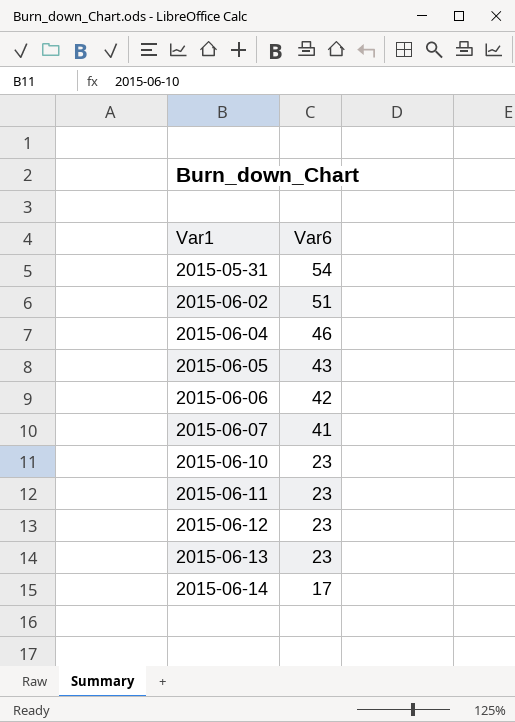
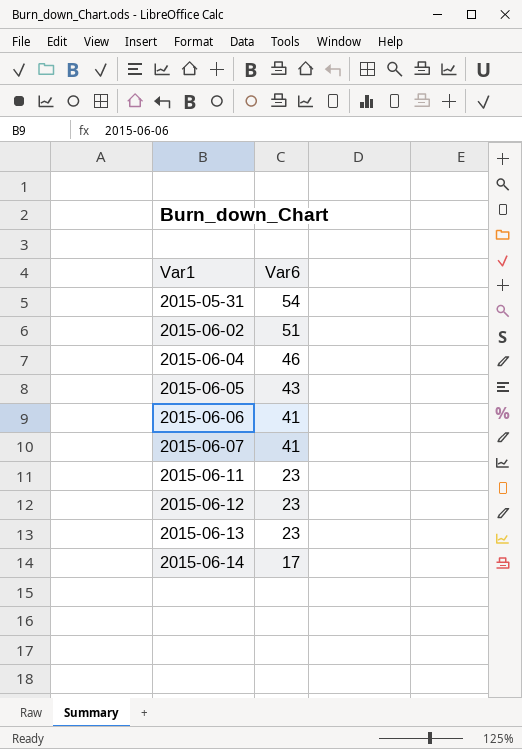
row 2015-06-10: 23 -> none
2015-06-06 | Var6: 42 -> 41

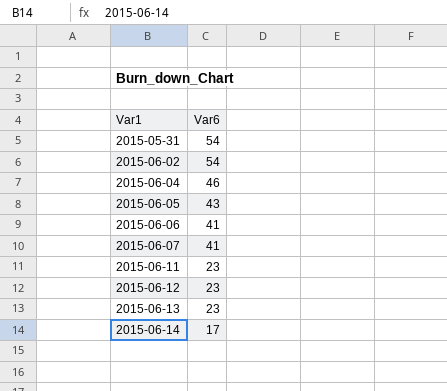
2015-06-02 | Var6: 51 -> 54

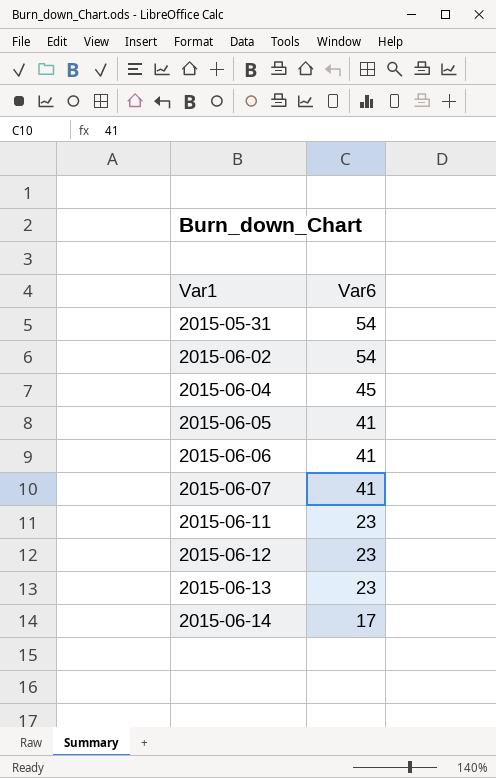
2015-06-04 | Var6: 46 -> 45
2015-06-05 | Var6: 43 -> 41

